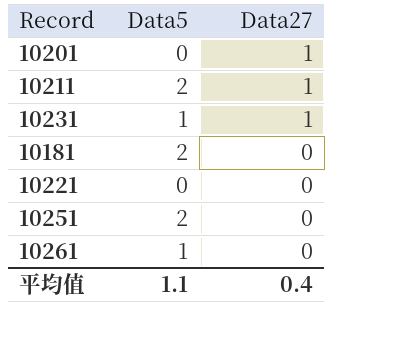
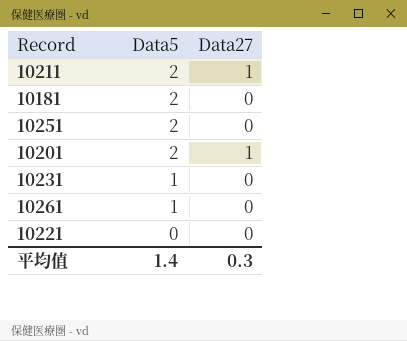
row order: Data27 descending -> Data5 descending
10201 | Data5: 0 -> 2
10231 | Data27: 1 -> 0
平均值 | Data5: 1.1 -> 1.4
平均值 | Data27: 0.4 -> 0.3

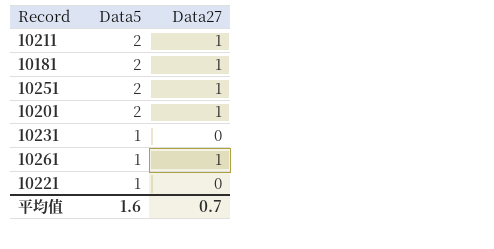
10181 | Data27: 0 -> 1
10251 | Data27: 0 -> 1
10261 | Data27: 0 -> 1
10221 | Data5: 0 -> 1
平均值 | Data5: 1.4 -> 1.6
平均值 | Data27: 0.3 -> 0.7

